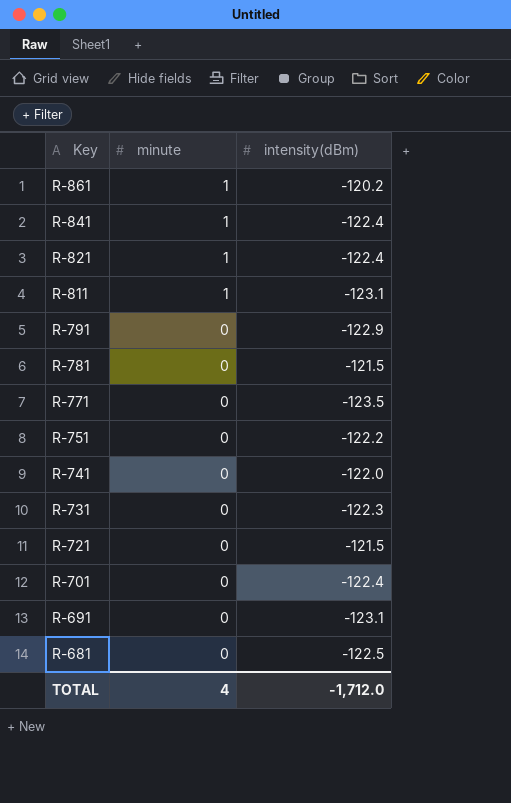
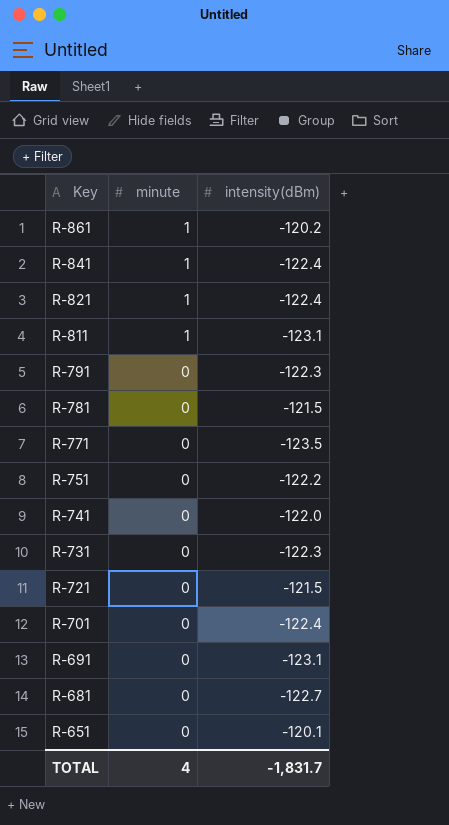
R-791 | intensity(dBm): -122.9 -> -122.3
R-681 | intensity(dBm): -122.5 -> -122.7
row R-651: none -> 0 | -120.1
TOTAL | intensity(dBm): -1,712.0 -> -1,831.7

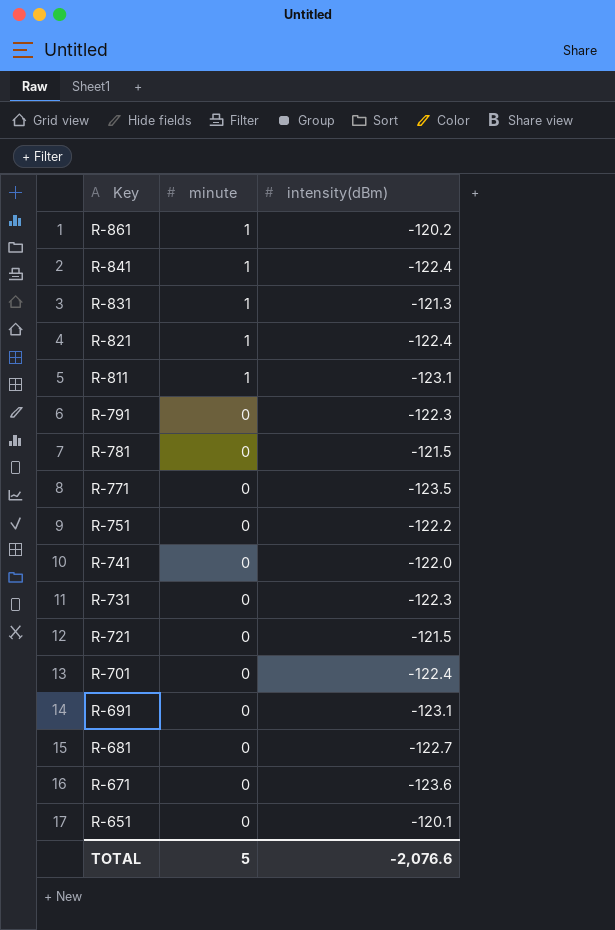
row R-831: none -> 1 | -121.3
row R-671: none -> 0 | -123.6
TOTAL | minute: 4 -> 5
TOTAL | intensity(dBm): -1,831.7 -> -2,076.6

